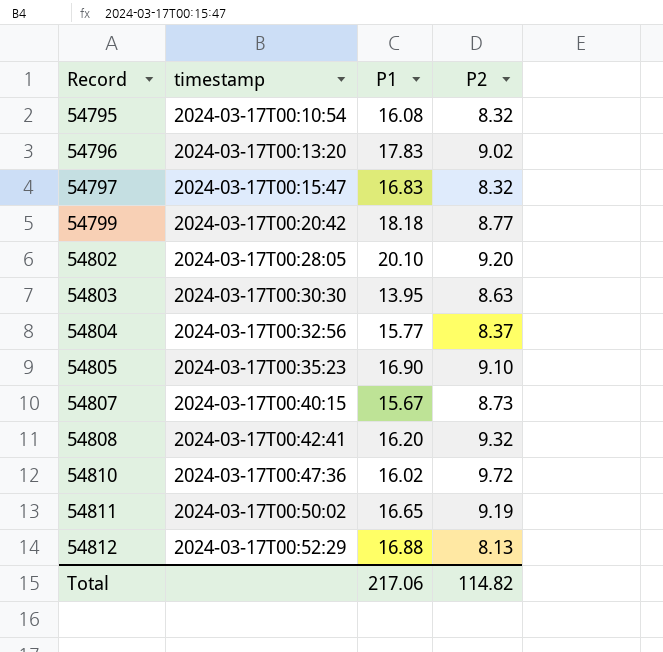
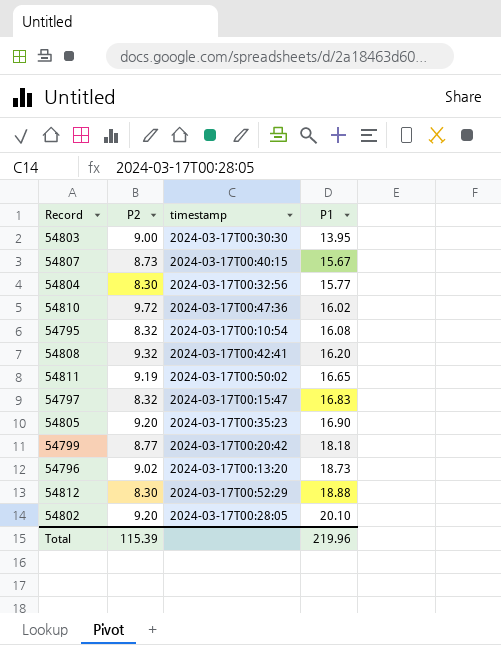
row order: Record ascending -> P1 ascending
column P2 | position: 4 -> 2
54803 | P2: 8.63 -> 9.00
54804 | P2: 8.37 -> 8.30
54805 | P2: 9.10 -> 9.20
54796 | P1: 17.83 -> 18.73
54812 | P2: 8.13 -> 8.30
54812 | P1: 16.88 -> 18.88
Total | P2: 114.82 -> 115.39
Total | P1: 217.06 -> 219.96

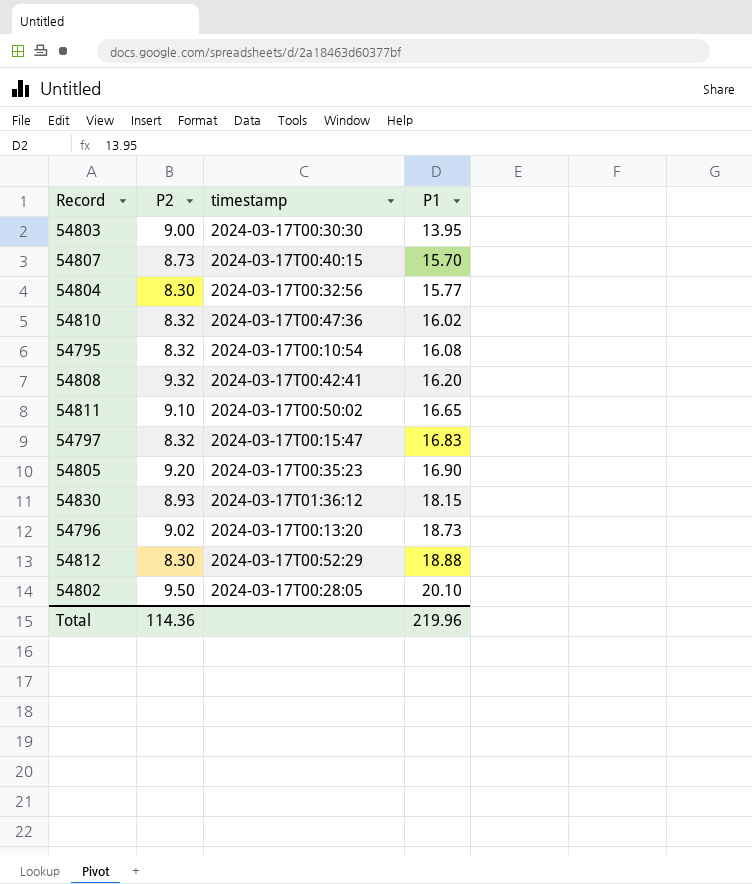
row 54799: 8.77 | 2024-03-17T00:20:42 | 18.18 -> none
54807 | P1: 15.67 -> 15.70
54810 | P2: 9.72 -> 8.32
54811 | P2: 9.19 -> 9.10
row 54830: none -> 8.93 | 2024-03-17T01:36:12 | 18.15
54802 | P2: 9.20 -> 9.50
Total | P2: 115.39 -> 114.36

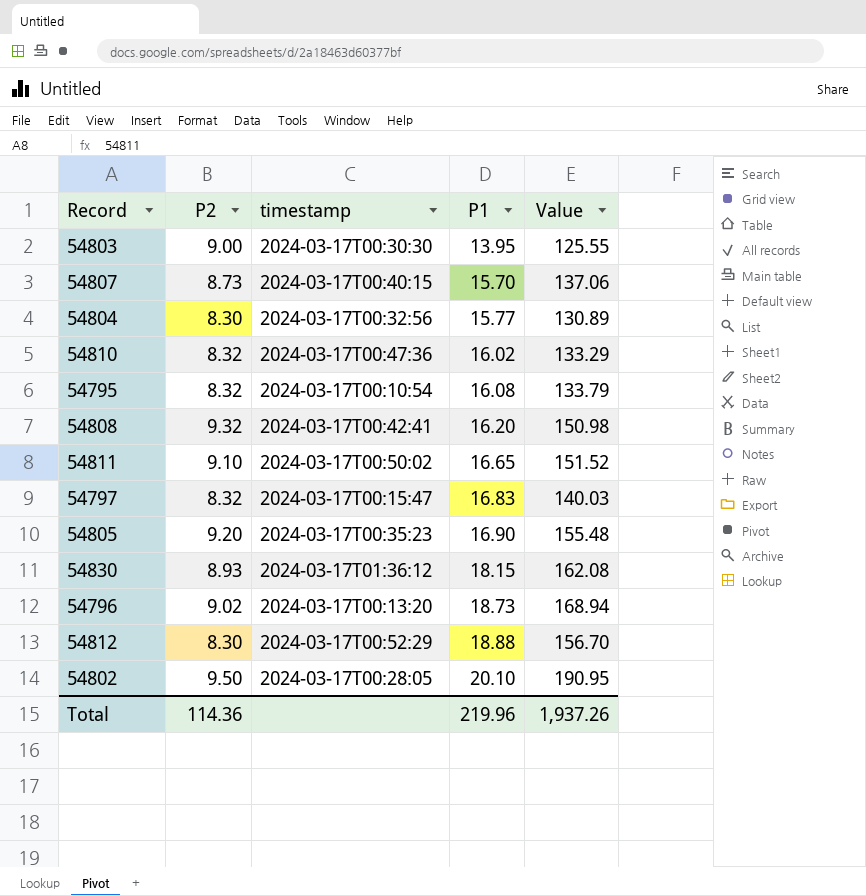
column Value | formula: none -> [P2] * [P1]

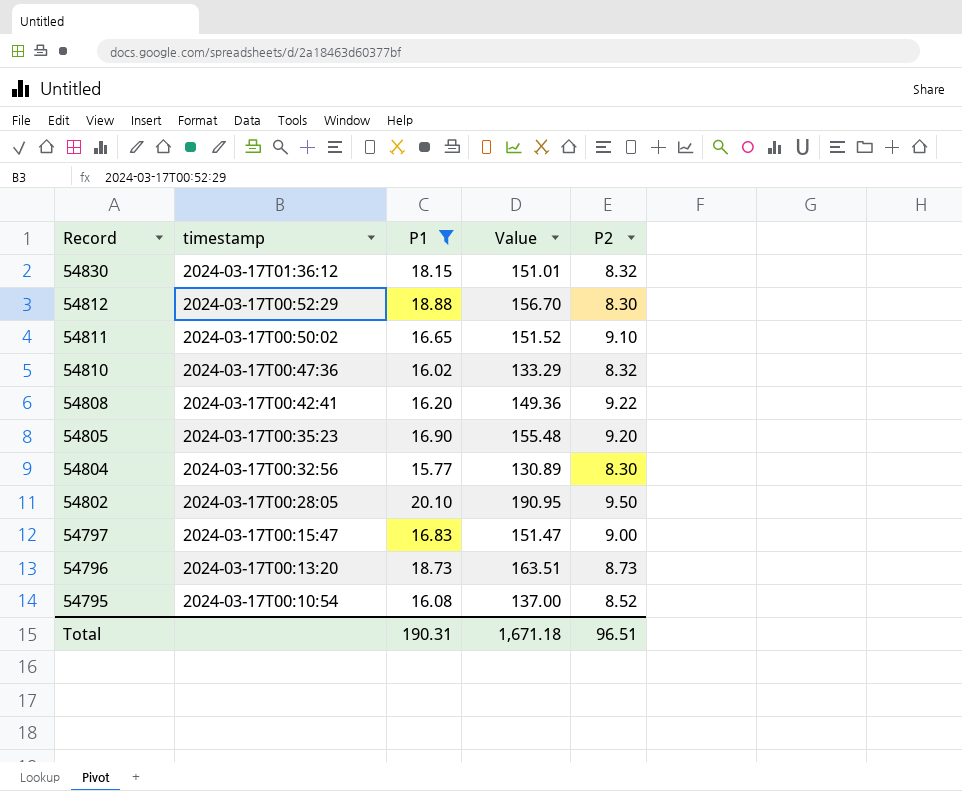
filter: none -> P1 >= 15.77
row order: P1 ascending -> Record descending
column P2 | position: 2 -> 5
54830 | Value: 162.08 -> 151.01
54830 | P2: 8.93 -> 8.32
54808 | Value: 150.98 -> 149.36
54808 | P2: 9.32 -> 9.22
54797 | Value: 140.03 -> 151.47
54797 | P2: 8.32 -> 9.00
54796 | Value: 168.94 -> 163.51
54796 | P2: 9.02 -> 8.73
54795 | Value: 133.79 -> 137.00
54795 | P2: 8.32 -> 8.52
Total | P1: 219.96 -> 190.31
Total | Value: 1,937.26 -> 1,671.18
Total | P2: 114.36 -> 96.51

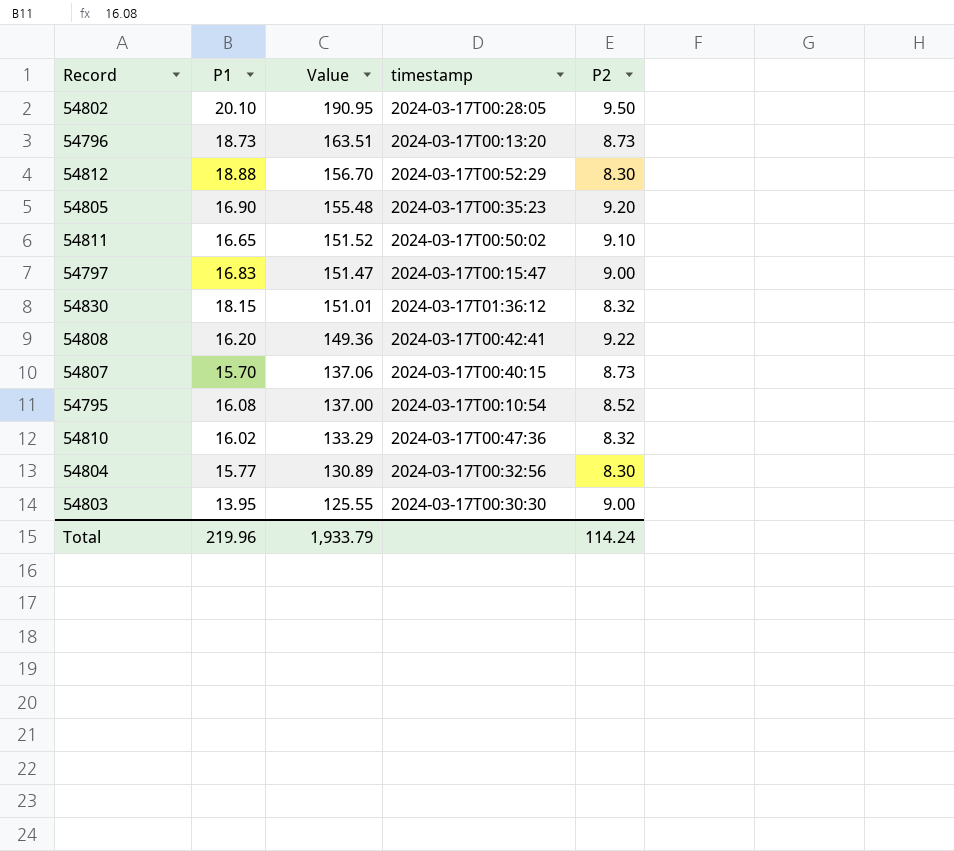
filter: P1 >= 15.77 -> none
row order: Record descending -> Value descending
column timestamp | position: 2 -> 4
Total | P1: 190.31 -> 219.96
Total | Value: 1,671.18 -> 1,933.79
Total | P2: 96.51 -> 114.24

